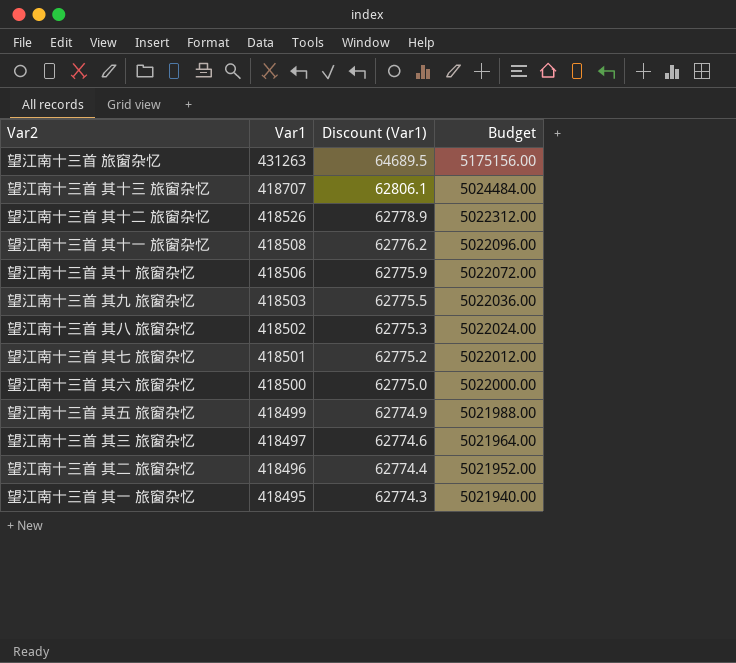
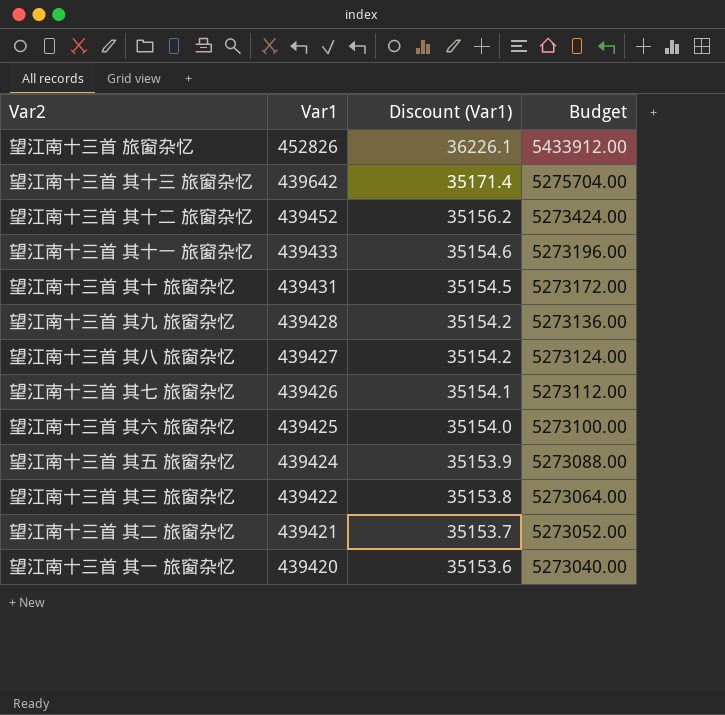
column Discount (Var1) | formula: [Var1] * 0.15 -> [Var1] * 0.08
望江南十三首 旅窗杂忆 | Var1: 431263 -> 452826
望江南十三首 旅窗杂忆 | Budget: 5175156.00 -> 5433912.00
望江南十三首 其十三 旅窗杂忆 | Var1: 418707 -> 439642
望江南十三首 其十三 旅窗杂忆 | Budget: 5024484.00 -> 5275704.00
望江南十三首 其十二 旅窗杂忆 | Var1: 418526 -> 439452
望江南十三首 其十二 旅窗杂忆 | Budget: 5022312.00 -> 5273424.00
望江南十三首 其十一 旅窗杂忆 | Var1: 418508 -> 439433
望江南十三首 其十一 旅窗杂忆 | Budget: 5022096.00 -> 5273196.00
望江南十三首 其十 旅窗杂忆 | Var1: 418506 -> 439431
望江南十三首 其十 旅窗杂忆 | Budget: 5022072.00 -> 5273172.00
望江南十三首 其九 旅窗杂忆 | Var1: 418503 -> 439428
望江南十三首 其九 旅窗杂忆 | Budget: 5022036.00 -> 5273136.00
望江南十三首 其八 旅窗杂忆 | Var1: 418502 -> 439427
望江南十三首 其八 旅窗杂忆 | Budget: 5022024.00 -> 5273124.00
望江南十三首 其七 旅窗杂忆 | Var1: 418501 -> 439426
望江南十三首 其七 旅窗杂忆 | Budget: 5022012.00 -> 5273112.00
望江南十三首 其六 旅窗杂忆 | Var1: 418500 -> 439425
望江南十三首 其六 旅窗杂忆 | Budget: 5022000.00 -> 5273100.00
望江南十三首 其五 旅窗杂忆 | Var1: 418499 -> 439424
望江南十三首 其五 旅窗杂忆 | Budget: 5021988.00 -> 5273088.00
望江南十三首 其三 旅窗杂忆 | Var1: 418497 -> 439422
望江南十三首 其三 旅窗杂忆 | Budget: 5021964.00 -> 5273064.00
望江南十三首 其二 旅窗杂忆 | Var1: 418496 -> 439421
望江南十三首 其二 旅窗杂忆 | Budget: 5021952.00 -> 5273052.00
望江南十三首 其一 旅窗杂忆 | Var1: 418495 -> 439420
望江南十三首 其一 旅窗杂忆 | Budget: 5021940.00 -> 5273040.00

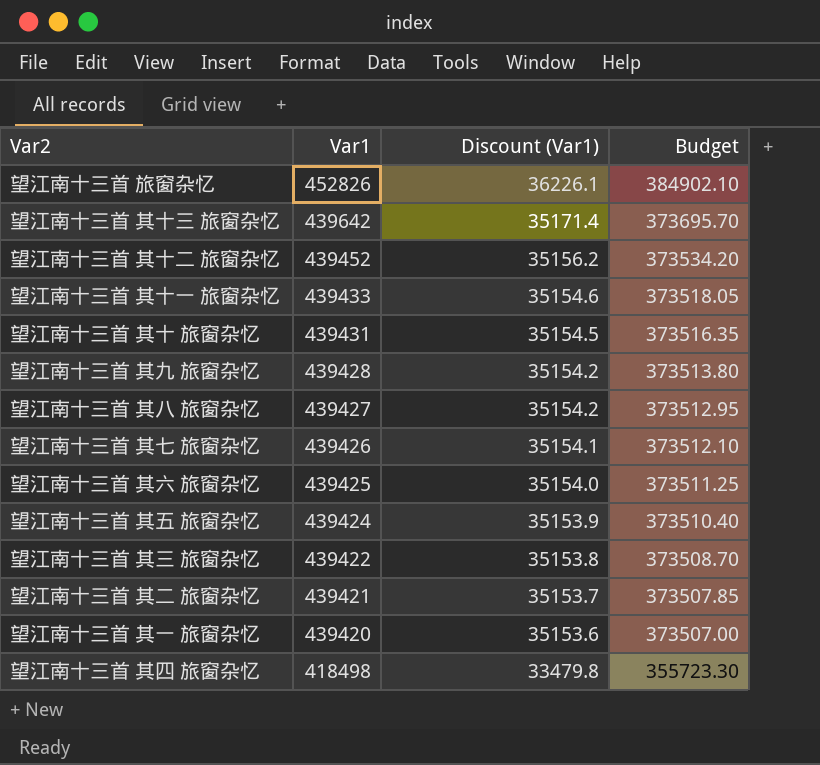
column Budget | formula: [Var1] * 12 -> [Var1] * 0.85
row 望江南十三首 其四 旅窗杂忆: none -> 418498 | 33479.8 | 355723.30

